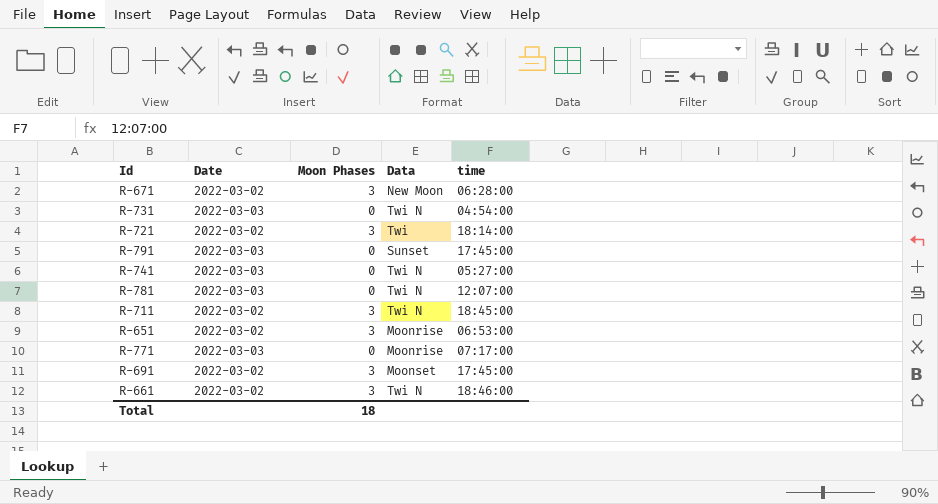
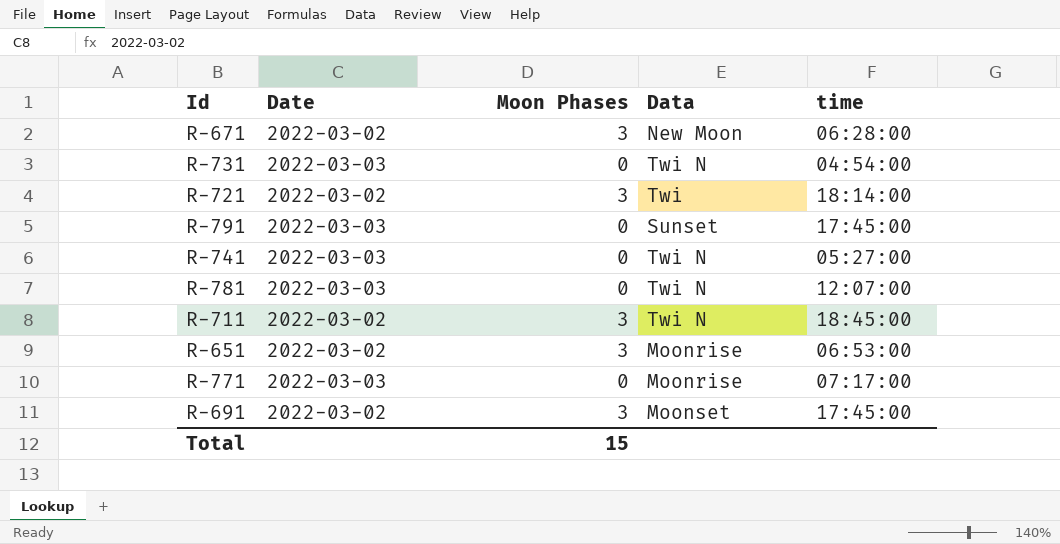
row R-661: 2022-03-02 | 3 | Twi N | 18:46:00 -> none
Total | Moon Phases: 18 -> 15

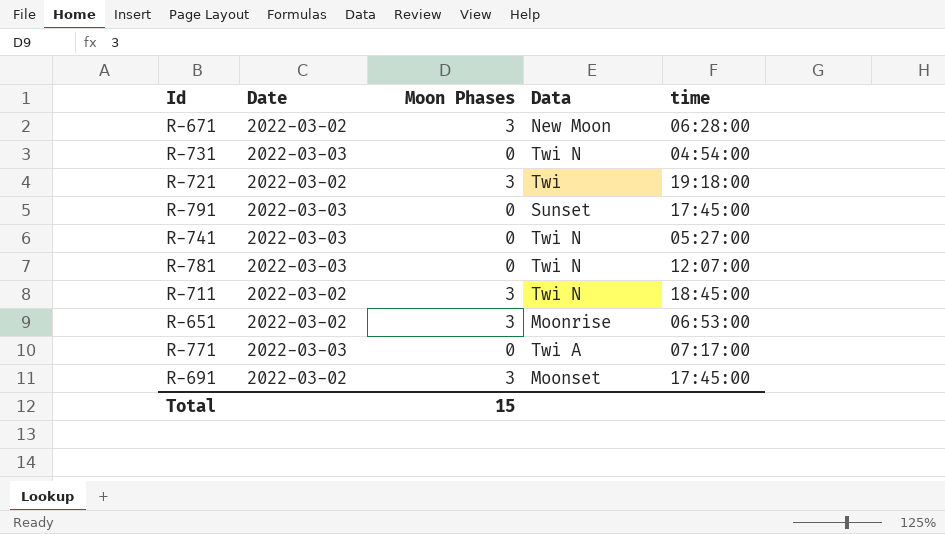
R-721 | time: 18:14:00 -> 19:18:00
R-771 | Data: Moonrise -> Twi A

